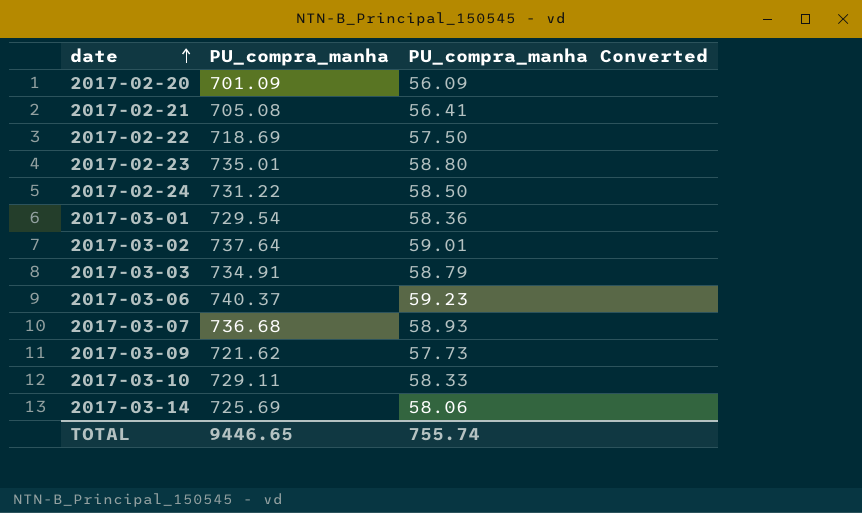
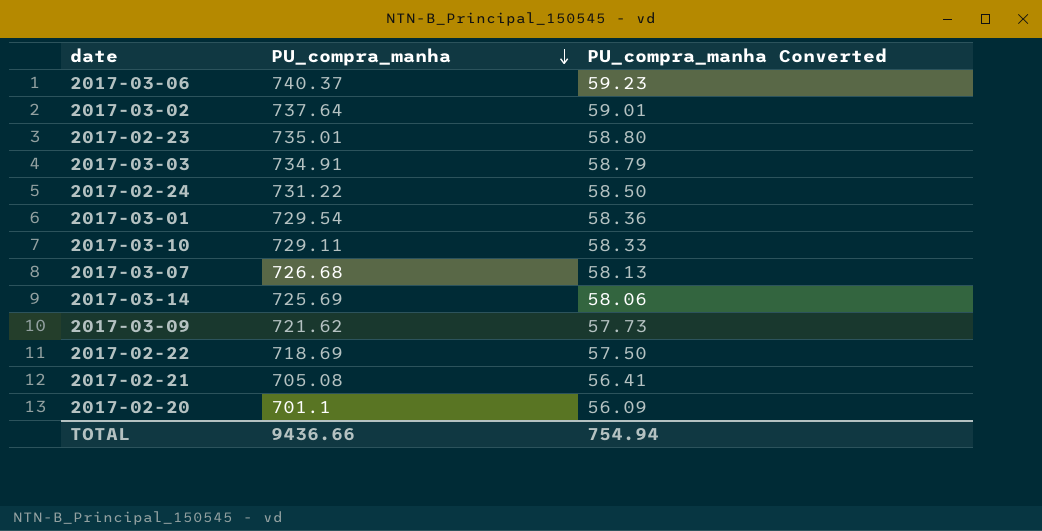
row order: date ascending -> PU_compra_manha descending
2017-03-07 | PU_compra_manha: 736.68 -> 726.68
2017-03-07 | PU_compra_manha Converted: 58.93 -> 58.13
2017-02-20 | PU_compra_manha: 701.09 -> 701.1
TOTAL | PU_compra_manha: 9446.65 -> 9436.66
TOTAL | PU_compra_manha Converted: 755.74 -> 754.94

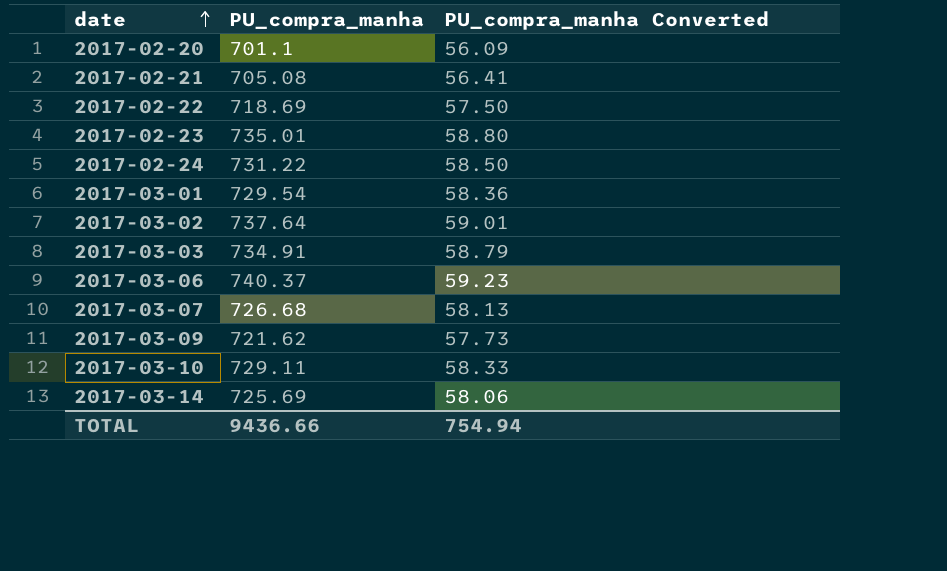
row order: PU_compra_manha descending -> date ascending

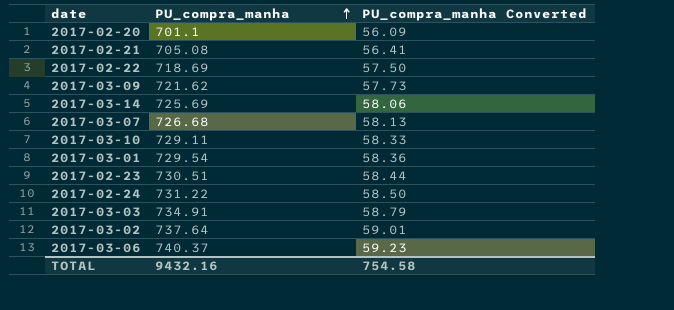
row order: date ascending -> PU_compra_manha ascending
2017-02-23 | PU_compra_manha: 735.01 -> 730.51
2017-02-23 | PU_compra_manha Converted: 58.80 -> 58.44
TOTAL | PU_compra_manha: 9436.66 -> 9432.16
TOTAL | PU_compra_manha Converted: 754.94 -> 754.58

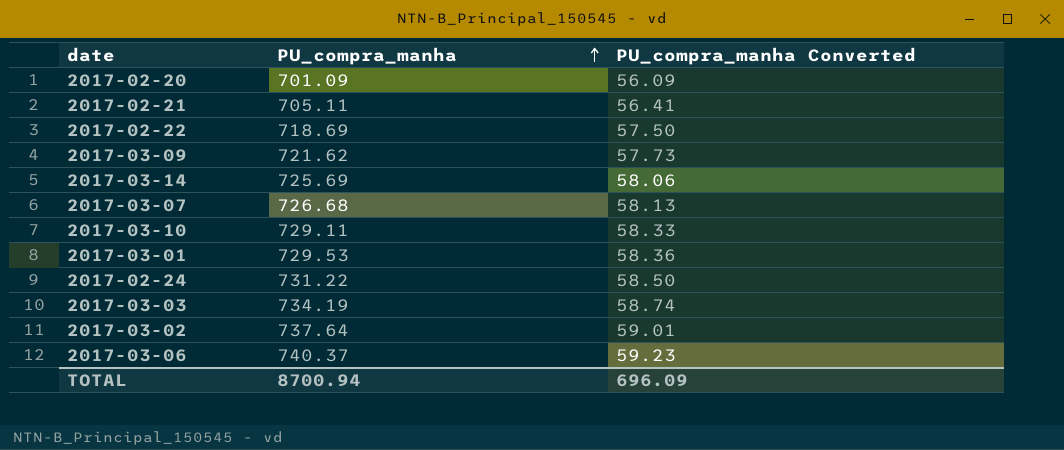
row 2017-02-23: 730.51 | 58.44 -> none
2017-02-20 | PU_compra_manha: 701.1 -> 701.09
2017-02-21 | PU_compra_manha: 705.08 -> 705.11
2017-03-01 | PU_compra_manha: 729.54 -> 729.53
2017-03-03 | PU_compra_manha: 734.91 -> 734.19
2017-03-03 | PU_compra_manha Converted: 58.79 -> 58.74
TOTAL | PU_compra_manha: 9432.16 -> 8700.94
TOTAL | PU_compra_manha Converted: 754.58 -> 696.09

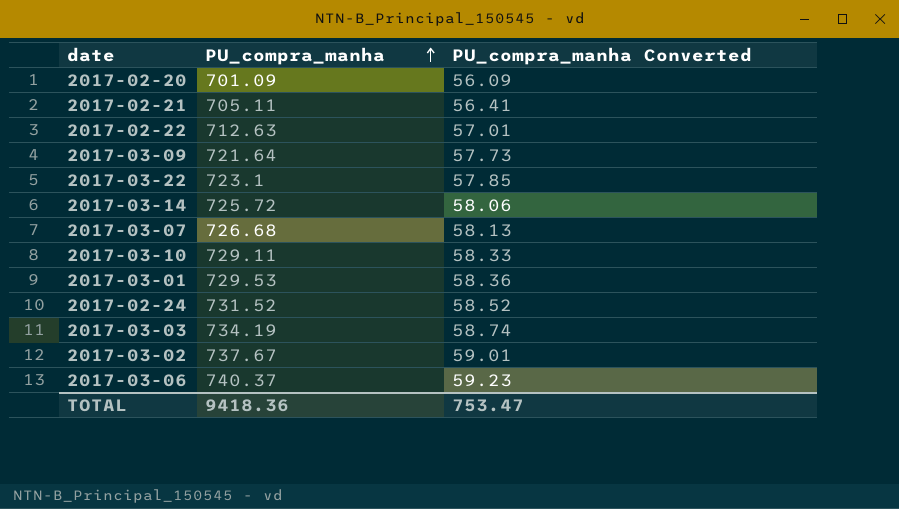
2017-02-22 | PU_compra_manha: 718.69 -> 712.63
2017-02-22 | PU_compra_manha Converted: 57.50 -> 57.01
2017-03-09 | PU_compra_manha: 721.62 -> 721.64
row 2017-03-22: none -> 723.1 | 57.85
2017-03-14 | PU_compra_manha: 725.69 -> 725.72
2017-02-24 | PU_compra_manha: 731.22 -> 731.52
2017-02-24 | PU_compra_manha Converted: 58.50 -> 58.52
2017-03-02 | PU_compra_manha: 737.64 -> 737.67
TOTAL | PU_compra_manha: 8700.94 -> 9418.36
TOTAL | PU_compra_manha Converted: 696.09 -> 753.47

